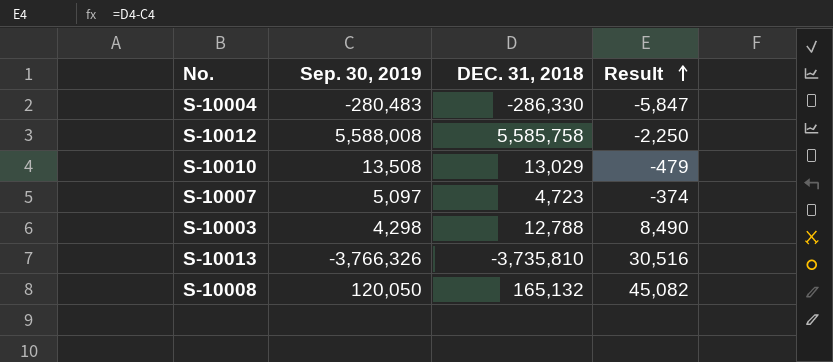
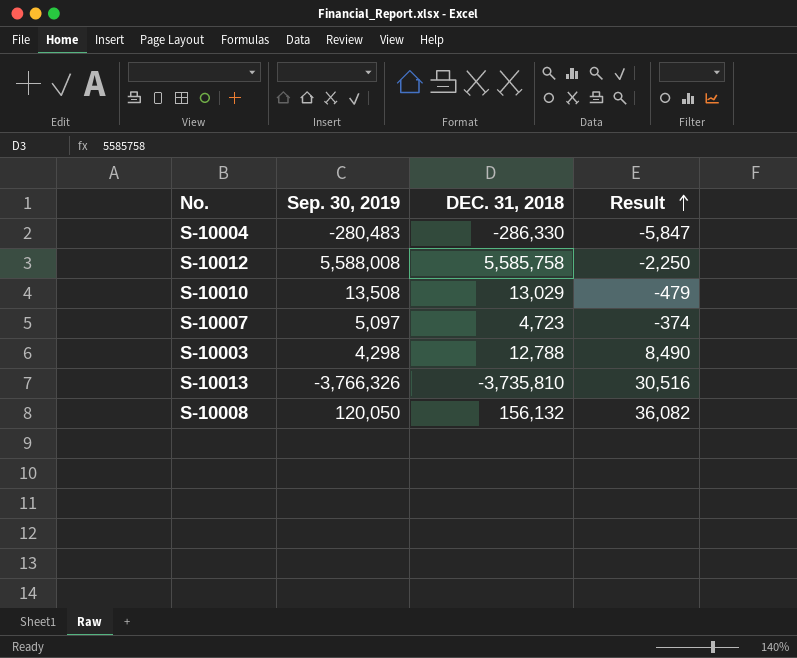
S-10008 | DEC. 31, 2018: 165,132 -> 156,132
S-10008 | Result: 45,082 -> 36,082

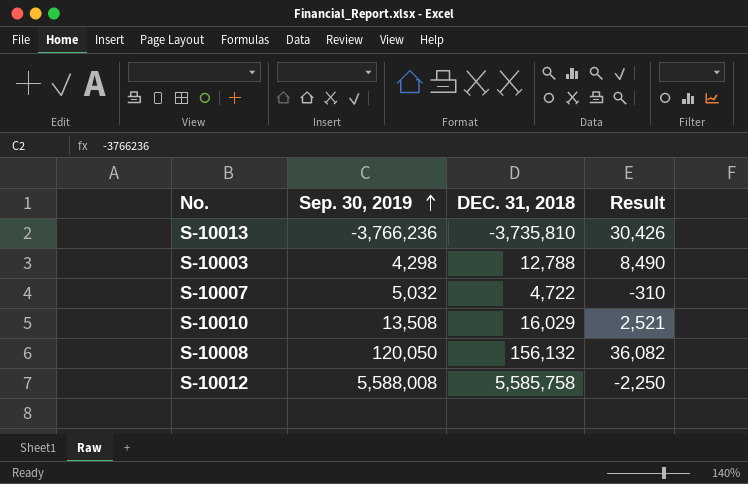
row order: Result ascending -> Sep. 30, 2019 ascending
row S-10004: -280,483 | -286,330 | -5,847 -> none
S-10013 | Sep. 30, 2019: -3,766,326 -> -3,766,236
S-10013 | Result: 30,516 -> 30,426
S-10007 | Sep. 30, 2019: 5,097 -> 5,032
S-10007 | DEC. 31, 2018: 4,723 -> 4,722
S-10007 | Result: -374 -> -310
S-10010 | DEC. 31, 2018: 13,029 -> 16,029
S-10010 | Result: -479 -> 2,521

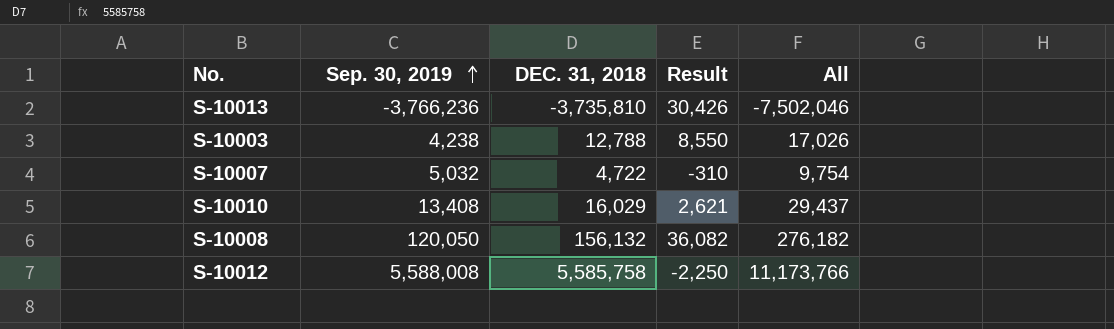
column All | formula: none -> [Sep. 30, 2019] + [DEC. 31, 2018]
S-10003 | Sep. 30, 2019: 4,298 -> 4,238
S-10003 | Result: 8,490 -> 8,550
S-10010 | Sep. 30, 2019: 13,508 -> 13,408
S-10010 | Result: 2,521 -> 2,621

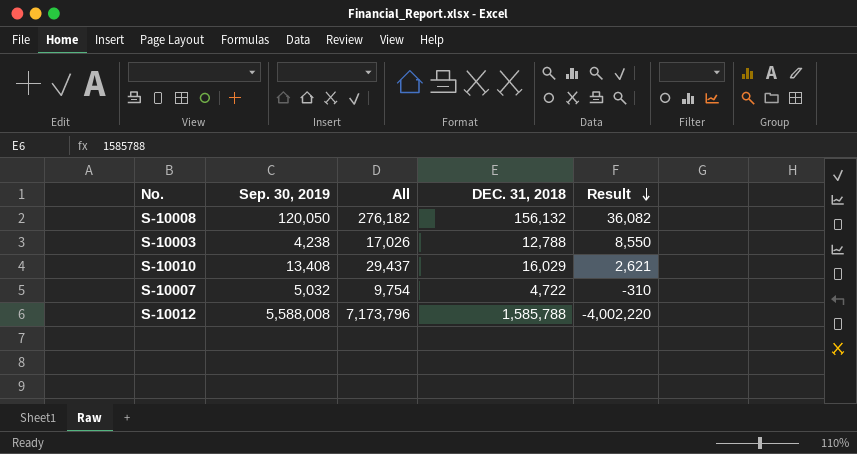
row order: Sep. 30, 2019 ascending -> Result descending
column All | position: 5 -> 3
row S-10013: -3,766,236 | -3,735,810 | 30,426 | -7,502,046 -> none
S-10012 | All: 11,173,766 -> 7,173,796
S-10012 | DEC. 31, 2018: 5,585,758 -> 1,585,788
S-10012 | Result: -2,250 -> -4,002,220

